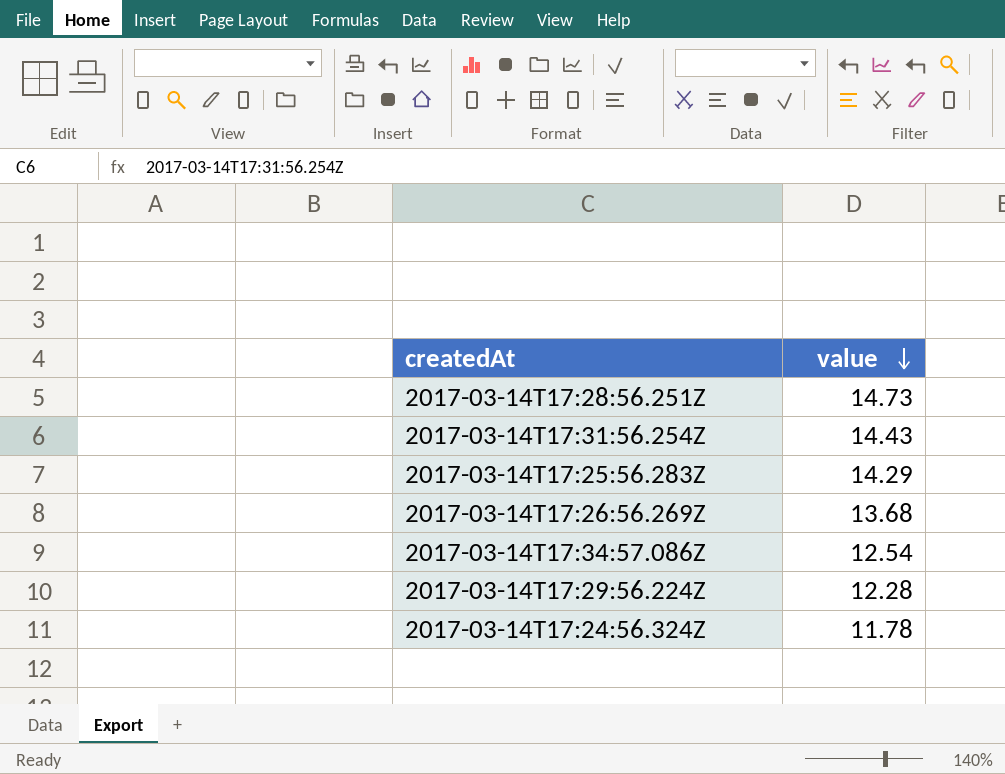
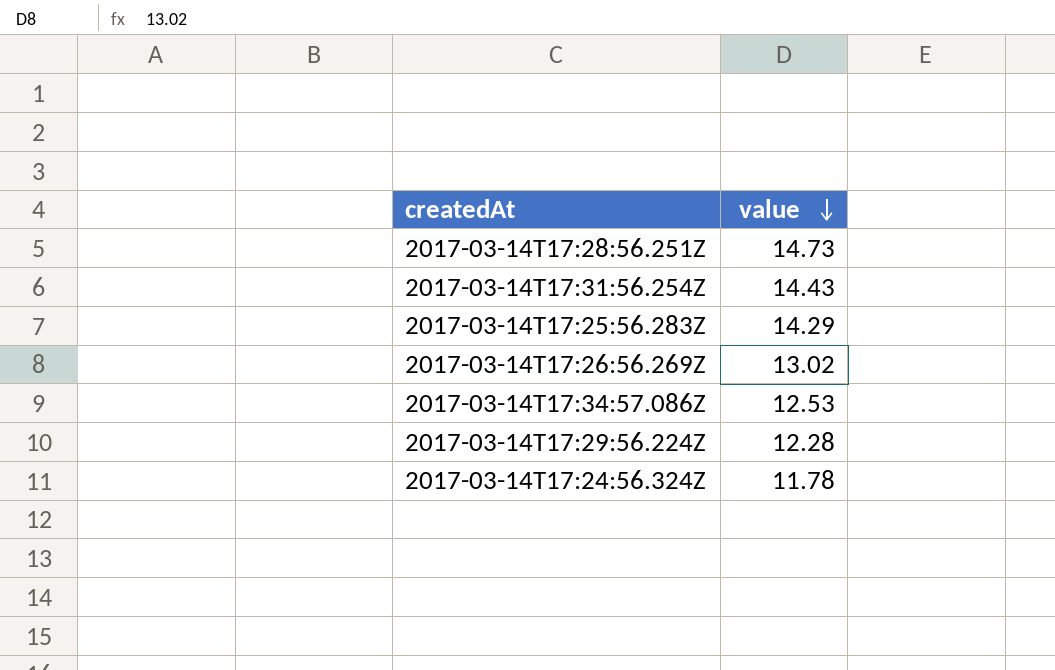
2017-03-14T17:26:56.269Z | value: 13.68 -> 13.02
2017-03-14T17:34:57.086Z | value: 12.54 -> 12.53

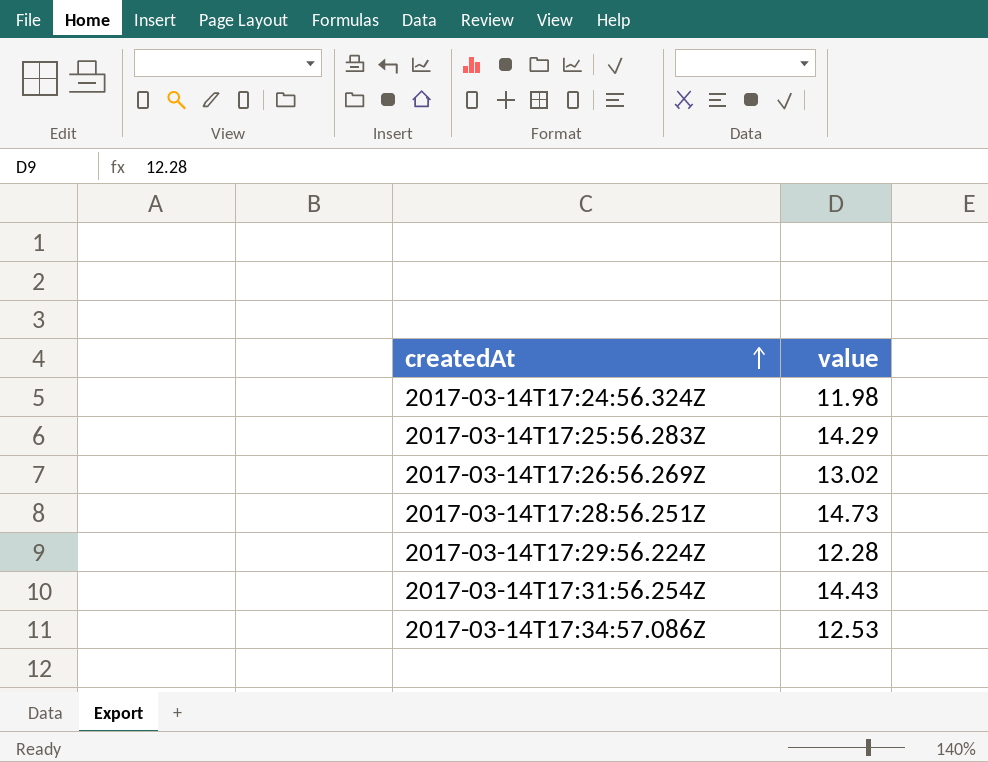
row order: value descending -> createdAt ascending
2017-03-14T17:24:56.324Z | value: 11.78 -> 11.98

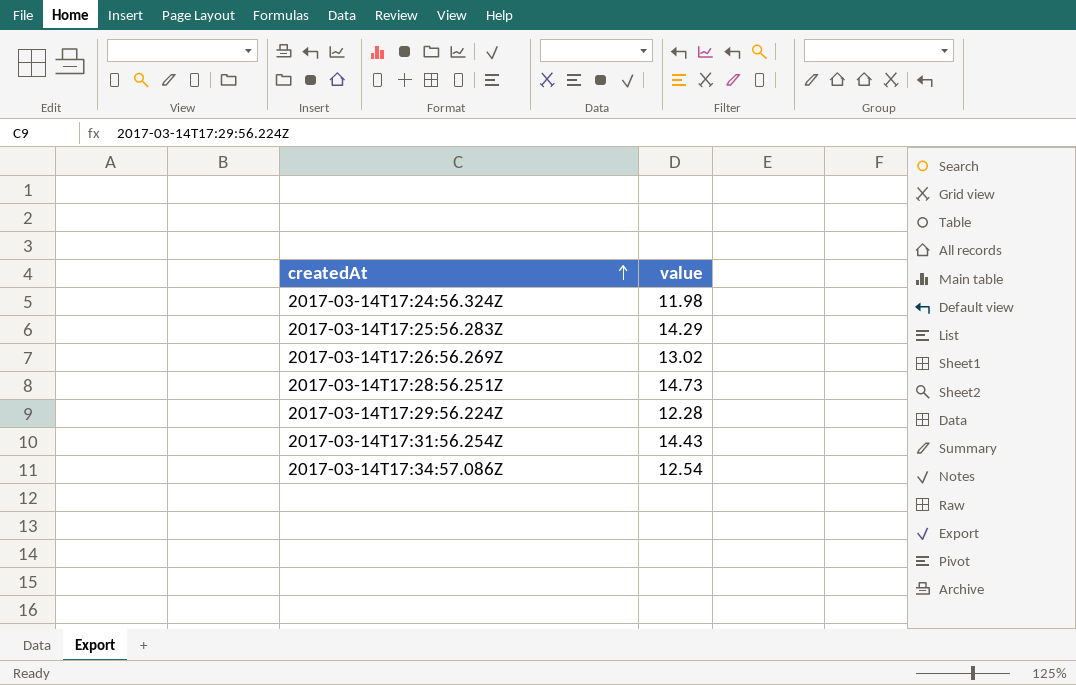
2017-03-14T17:34:57.086Z | value: 12.53 -> 12.54

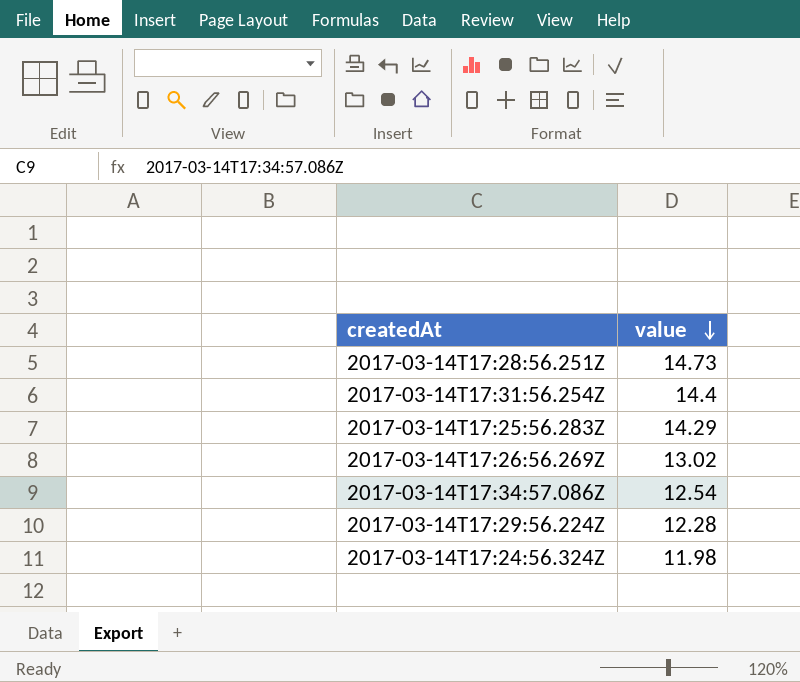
row order: createdAt ascending -> value descending
2017-03-14T17:31:56.254Z | value: 14.43 -> 14.4

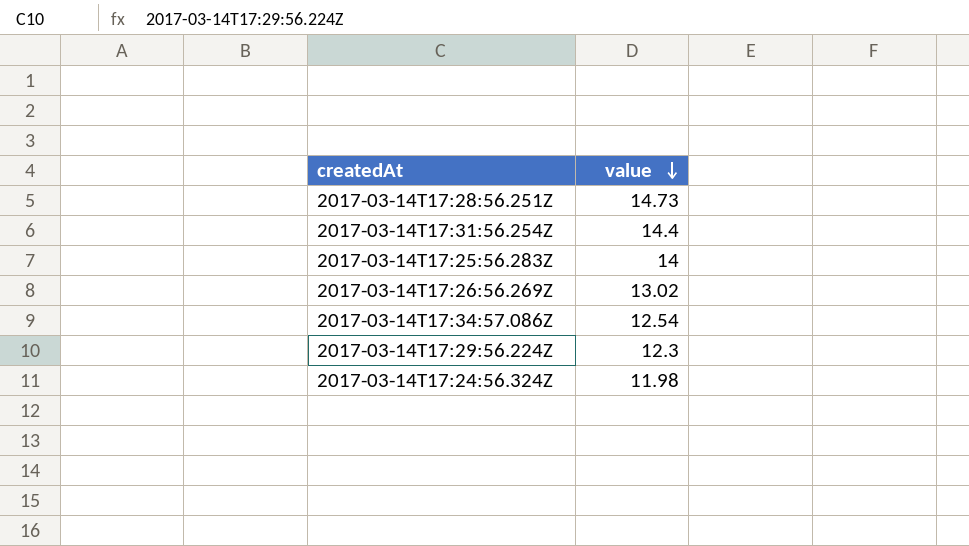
2017-03-14T17:25:56.283Z | value: 14.29 -> 14
2017-03-14T17:29:56.224Z | value: 12.28 -> 12.3

